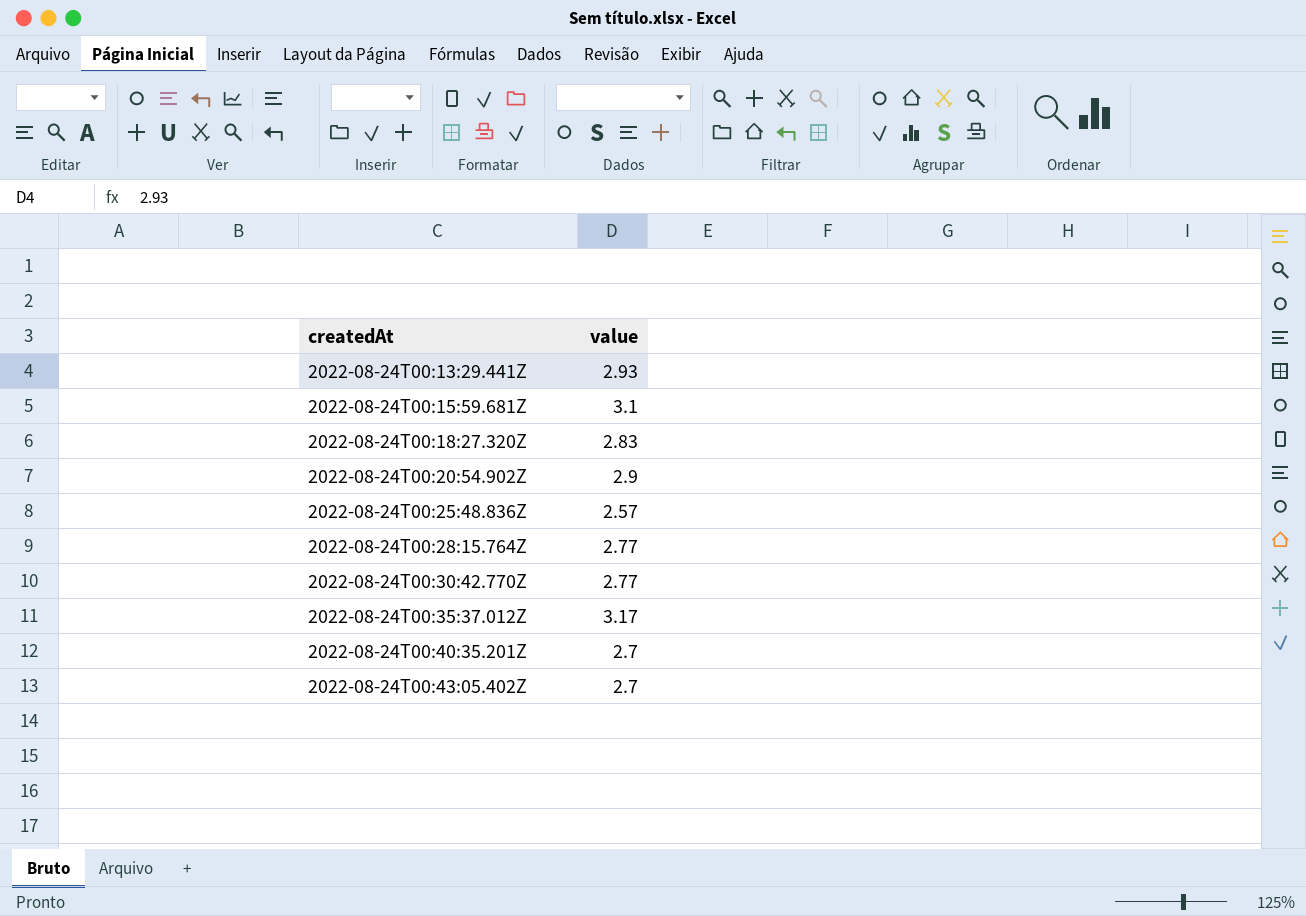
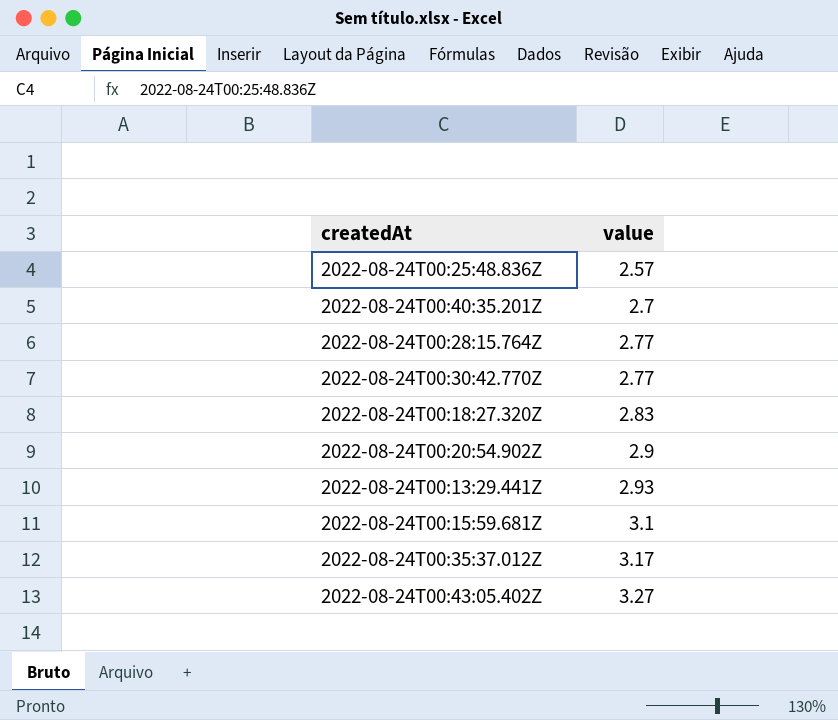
row order: createdAt ascending -> value ascending
2022-08-24T00:43:05.402Z | value: 2.7 -> 3.27

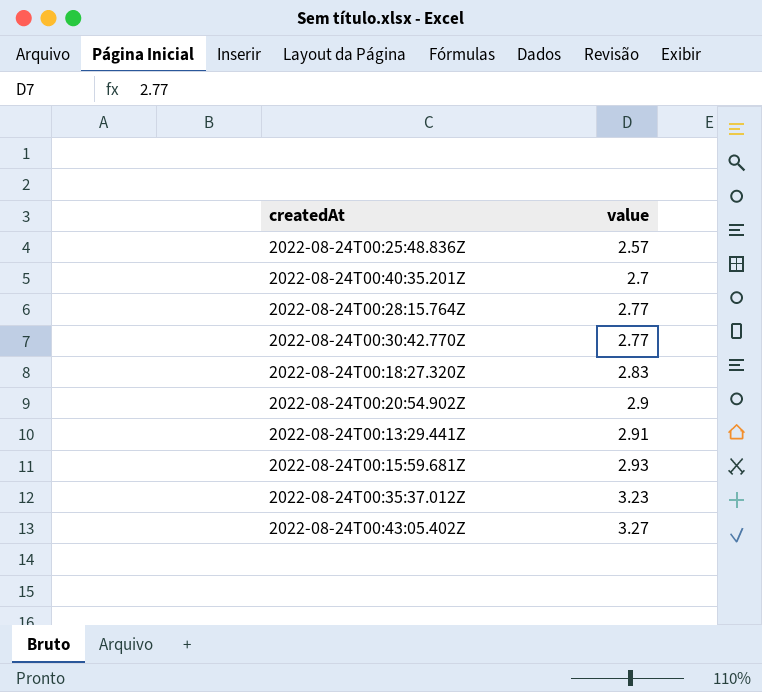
2022-08-24T00:13:29.441Z | value: 2.93 -> 2.91
2022-08-24T00:15:59.681Z | value: 3.1 -> 2.93
2022-08-24T00:35:37.012Z | value: 3.17 -> 3.23

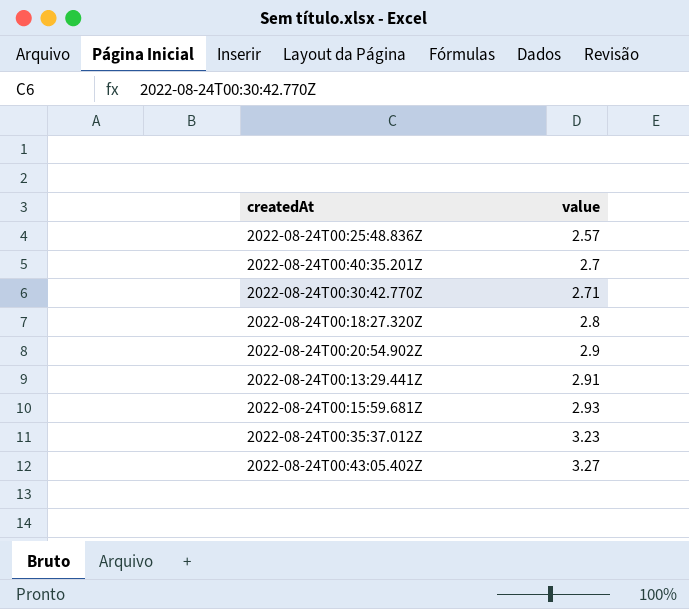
row 2022-08-24T00:28:15.764Z: 2.77 -> none
2022-08-24T00:30:42.770Z | value: 2.77 -> 2.71
2022-08-24T00:18:27.320Z | value: 2.83 -> 2.8

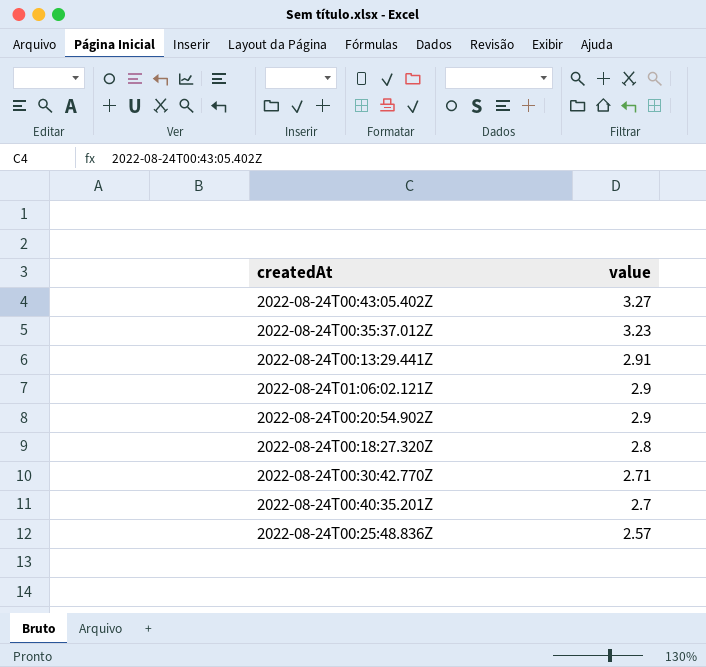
row order: value ascending -> value descending
row 2022-08-24T00:15:59.681Z: 2.93 -> none
row 2022-08-24T01:06:02.121Z: none -> 2.9

